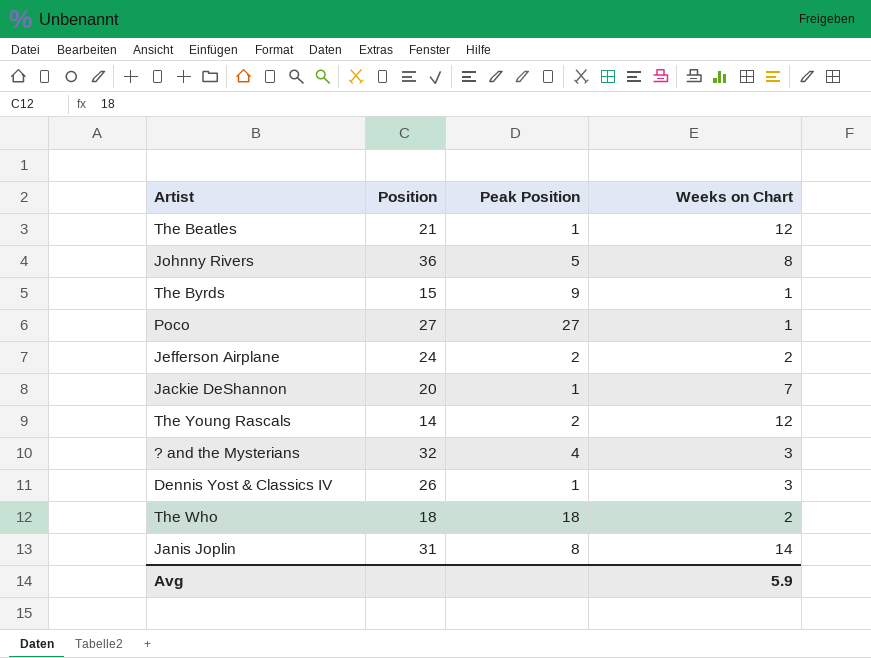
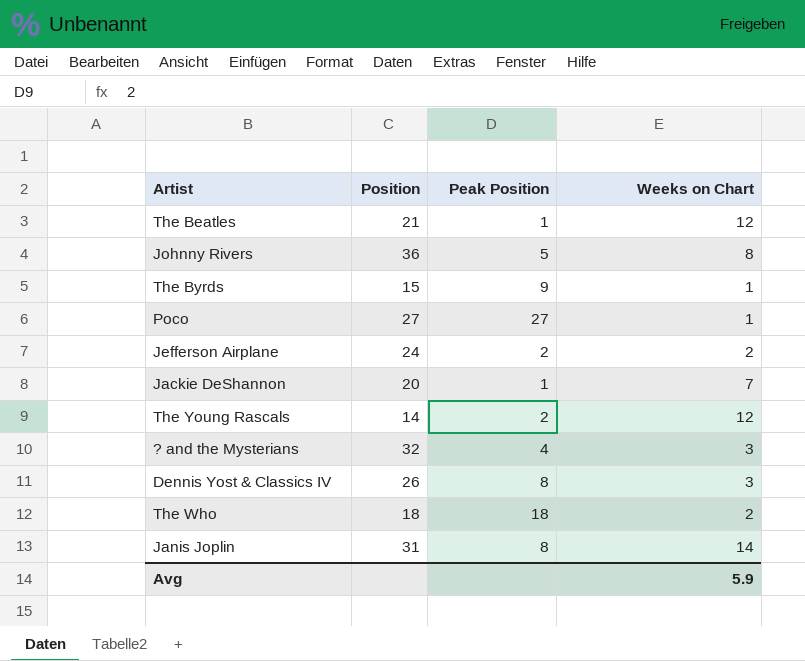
Dennis Yost & Classics IV | Peak Position: 1 -> 8

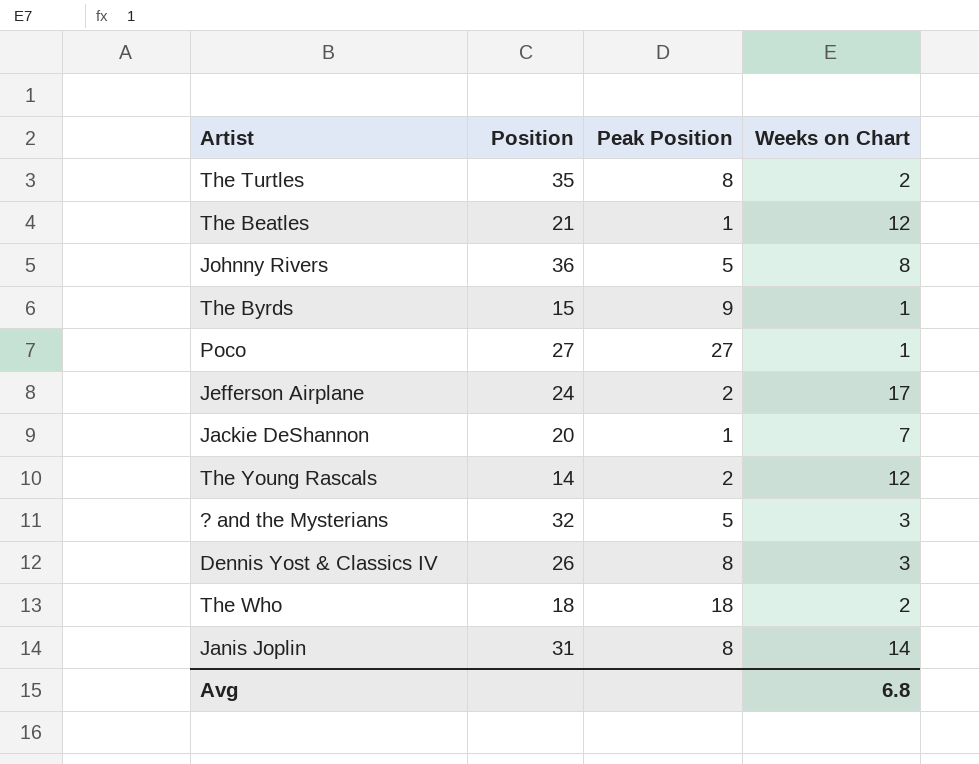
row The Turtles: none -> 35 | 8 | 2
Jefferson Airplane | Weeks on Chart: 2 -> 17
? and the Mysterians | Peak Position: 4 -> 5
Avg | Weeks on Chart: 5.9 -> 6.8

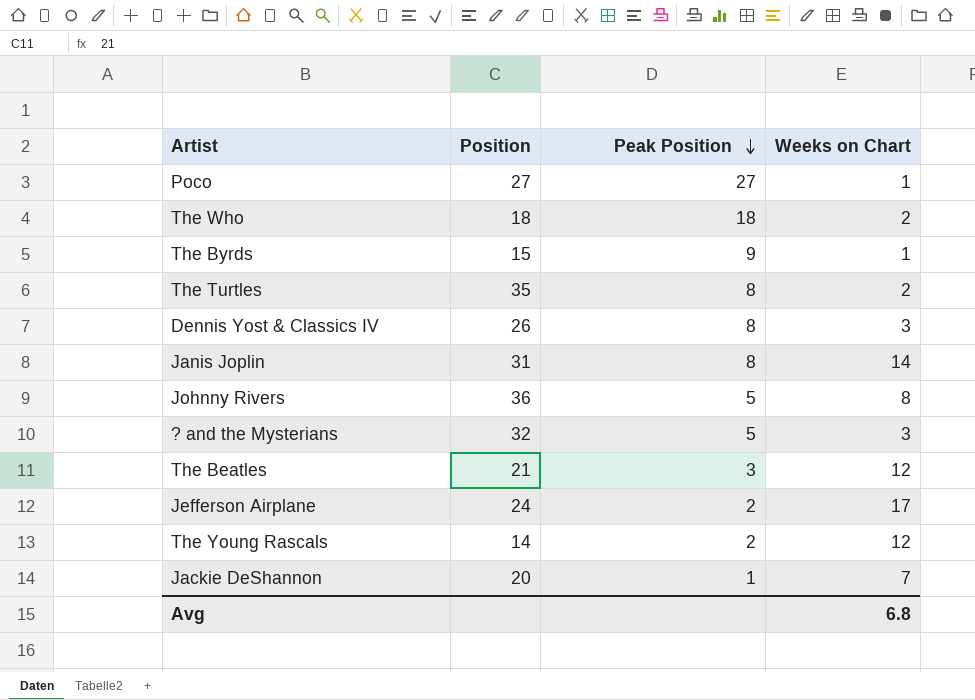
row order: none -> Peak Position descending
The Beatles | Peak Position: 1 -> 3

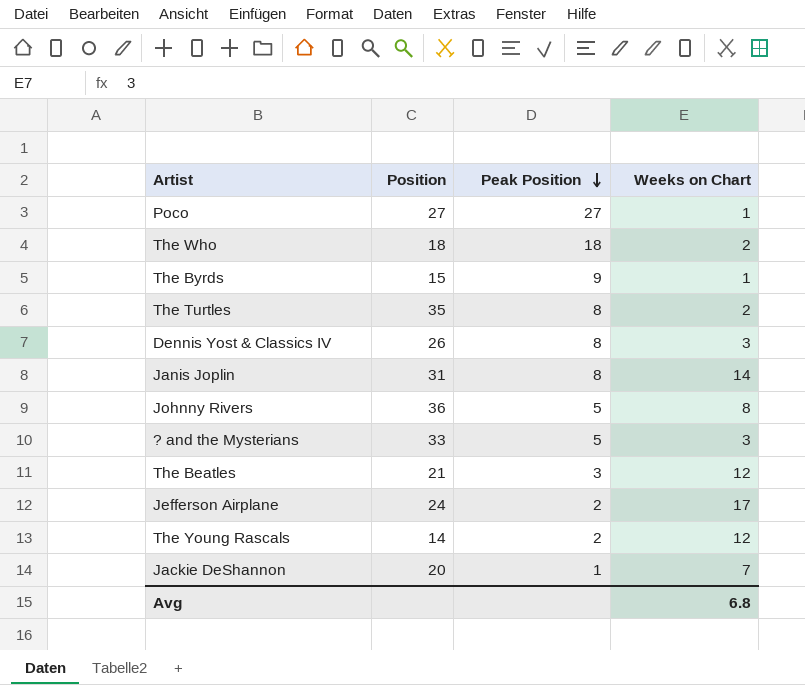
? and the Mysterians | Position: 32 -> 33

